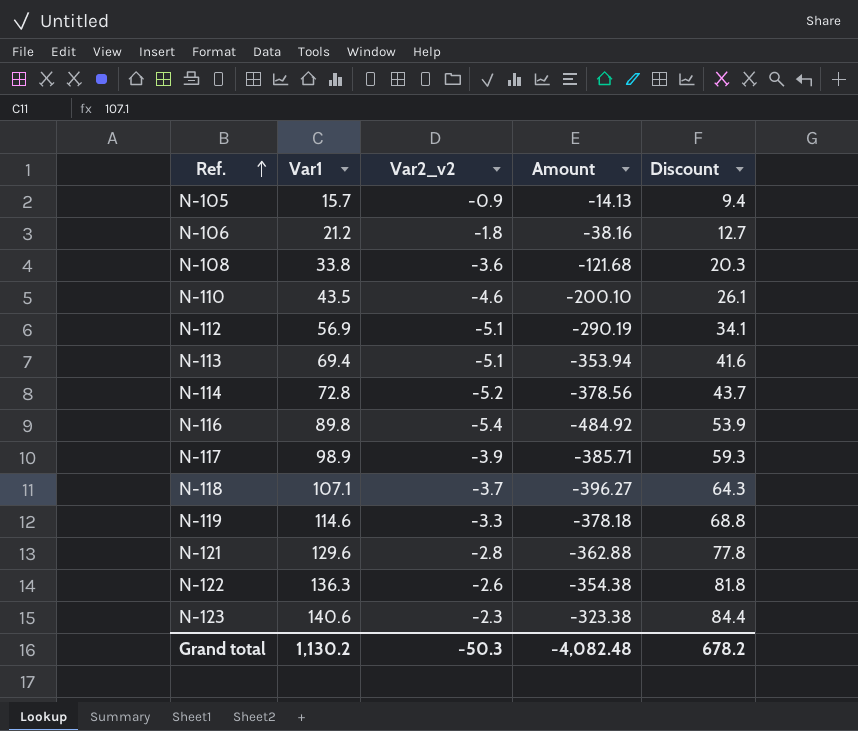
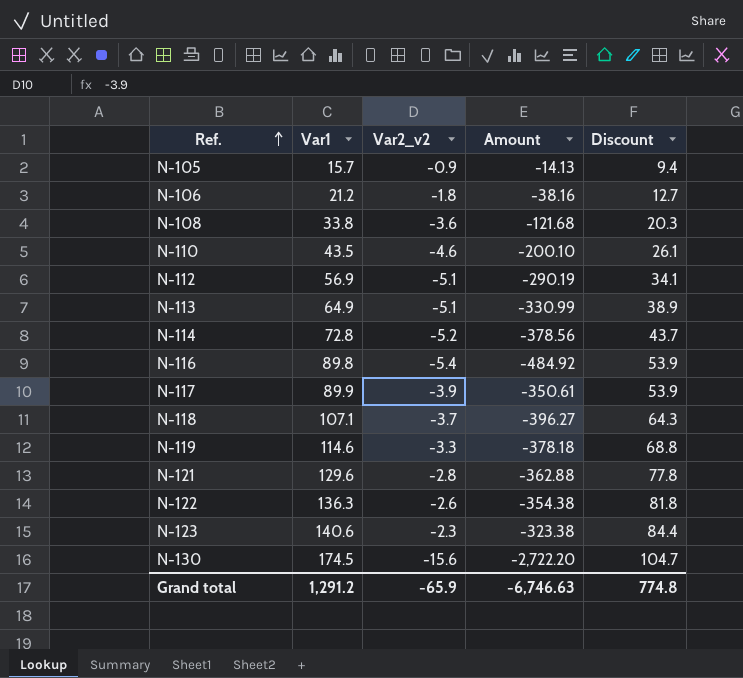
N-113 | Var1: 69.4 -> 64.9
N-113 | Amount: -353.94 -> -330.99
N-113 | Discount: 41.6 -> 38.9
N-117 | Var1: 98.9 -> 89.9
N-117 | Amount: -385.71 -> -350.61
N-117 | Discount: 59.3 -> 53.9
row N-130: none -> 174.5 | -15.6 | -2,722.20 | 104.7
Grand total | Var1: 1,130.2 -> 1,291.2
Grand total | Var2_v2: -50.3 -> -65.9
Grand total | Amount: -4,082.48 -> -6,746.63
Grand total | Discount: 678.2 -> 774.8

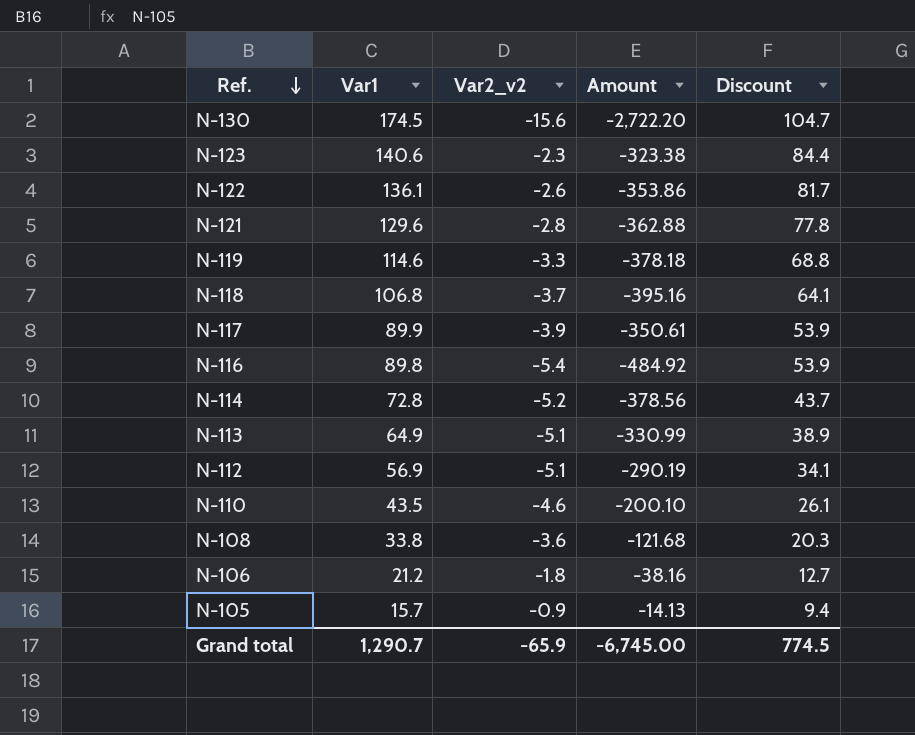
row order: Ref. ascending -> Ref. descending
N-122 | Var1: 136.3 -> 136.1
N-122 | Amount: -354.38 -> -353.86
N-122 | Discount: 81.8 -> 81.7
N-118 | Var1: 107.1 -> 106.8
N-118 | Amount: -396.27 -> -395.16
N-118 | Discount: 64.3 -> 64.1
Grand total | Var1: 1,291.2 -> 1,290.7
Grand total | Amount: -6,746.63 -> -6,745.00
Grand total | Discount: 774.8 -> 774.5

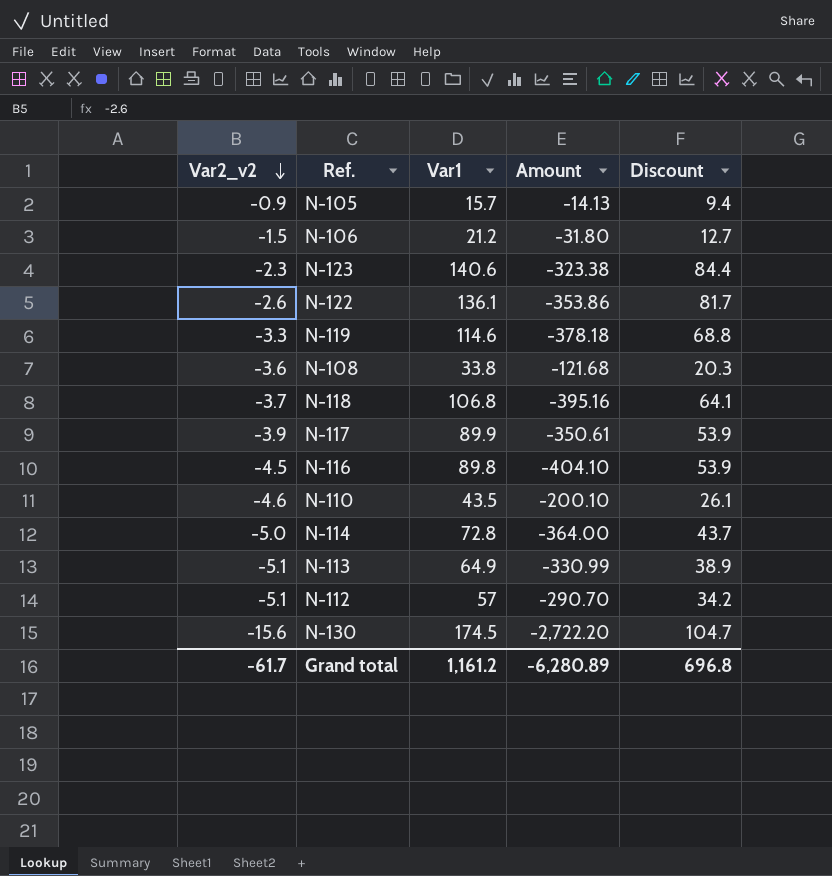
row order: Ref. descending -> Var2_v2 descending
column Var2_v2 | position: 3 -> 1
row N-121: 129.6 | -2.8 | -362.88 | 77.8 -> none
N-106 | Var2_v2: -1.8 -> -1.5
N-106 | Amount: -38.16 -> -31.80
N-116 | Var2_v2: -5.4 -> -4.5
N-116 | Amount: -484.92 -> -404.10
N-114 | Var2_v2: -5.2 -> -5.0
N-114 | Amount: -378.56 -> -364.00
N-112 | Var1: 56.9 -> 57
N-112 | Amount: -290.19 -> -290.70
N-112 | Discount: 34.1 -> 34.2
Grand total | Var2_v2: -65.9 -> -61.7
Grand total | Var1: 1,290.7 -> 1,161.2
Grand total | Amount: -6,745.00 -> -6,280.89
Grand total | Discount: 774.5 -> 696.8

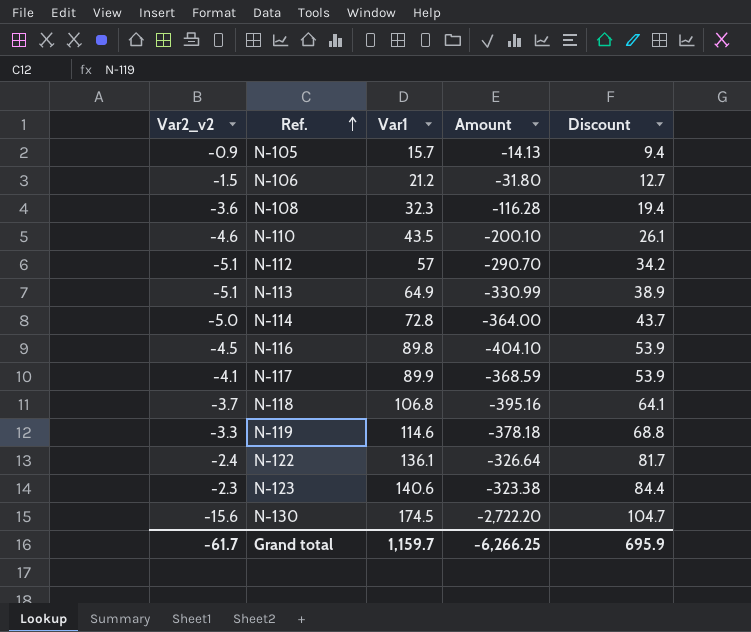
row order: Var2_v2 descending -> Ref. ascending
N-108 | Var1: 33.8 -> 32.3
N-108 | Amount: -121.68 -> -116.28
N-108 | Discount: 20.3 -> 19.4
N-117 | Var2_v2: -3.9 -> -4.1
N-117 | Amount: -350.61 -> -368.59
N-122 | Var2_v2: -2.6 -> -2.4
N-122 | Amount: -353.86 -> -326.64
Grand total | Var1: 1,161.2 -> 1,159.7
Grand total | Amount: -6,280.89 -> -6,266.25
Grand total | Discount: 696.8 -> 695.9

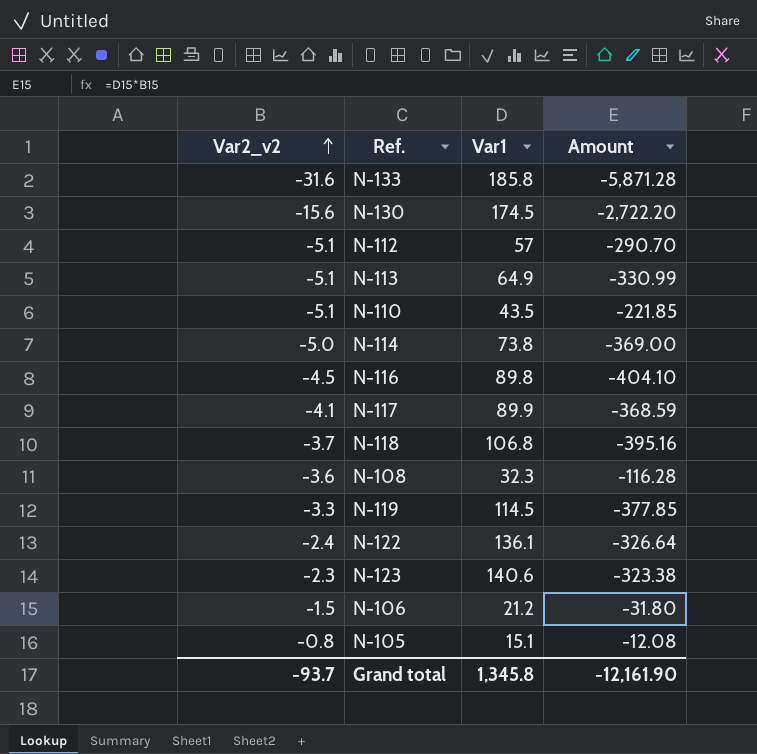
row order: Ref. ascending -> Var2_v2 ascending
column Discount | formula: [Var1] * 0.6 -> none
row N-133: none -> -31.6 | 185.8 | -5,871.28
N-110 | Var2_v2: -4.6 -> -5.1
N-110 | Amount: -200.10 -> -221.85
N-114 | Var1: 72.8 -> 73.8
N-114 | Amount: -364.00 -> -369.00
N-119 | Var1: 114.6 -> 114.5
N-119 | Amount: -378.18 -> -377.85
N-105 | Var2_v2: -0.9 -> -0.8
N-105 | Var1: 15.7 -> 15.1
N-105 | Amount: -14.13 -> -12.08
Grand total | Var2_v2: -61.7 -> -93.7
Grand total | Var1: 1,159.7 -> 1,345.8
Grand total | Amount: -6,266.25 -> -12,161.90

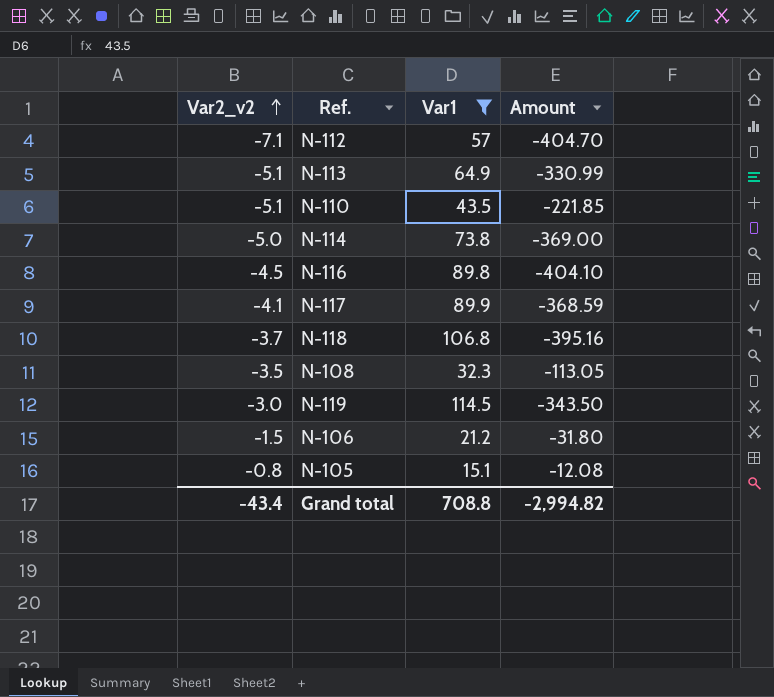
filter: none -> Var1 <= 114.5
N-112 | Var2_v2: -5.1 -> -7.1
N-112 | Amount: -290.70 -> -404.70
N-108 | Var2_v2: -3.6 -> -3.5
N-108 | Amount: -116.28 -> -113.05
N-119 | Var2_v2: -3.3 -> -3.0
N-119 | Amount: -377.85 -> -343.50
Grand total | Var2_v2: -93.7 -> -43.4
Grand total | Var1: 1,345.8 -> 708.8
Grand total | Amount: -12,161.90 -> -2,994.82

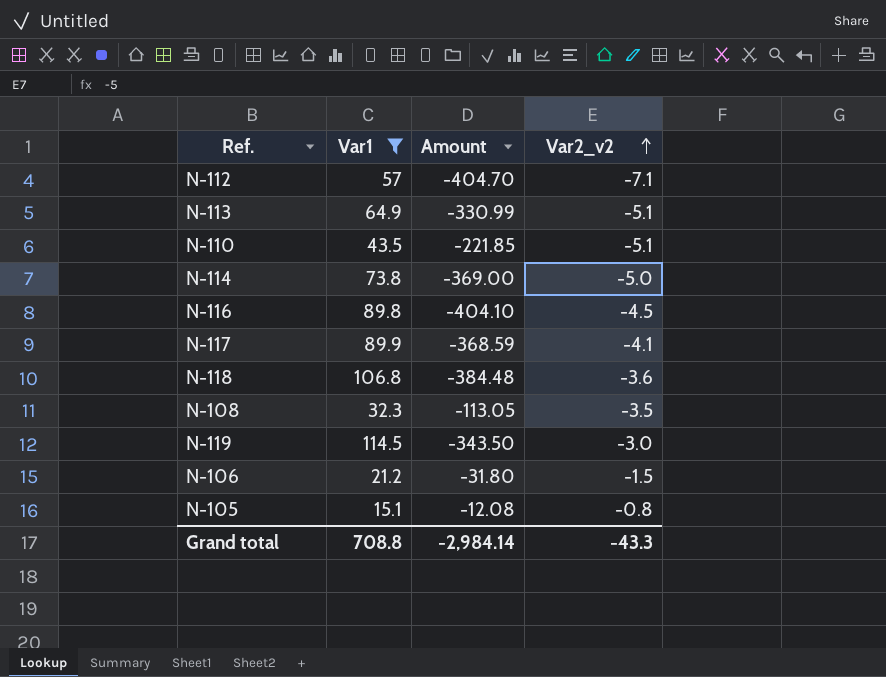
column Var2_v2 | position: 1 -> 4
N-118 | Amount: -395.16 -> -384.48
N-118 | Var2_v2: -3.7 -> -3.6
Grand total | Amount: -2,994.82 -> -2,984.14
Grand total | Var2_v2: -43.4 -> -43.3

